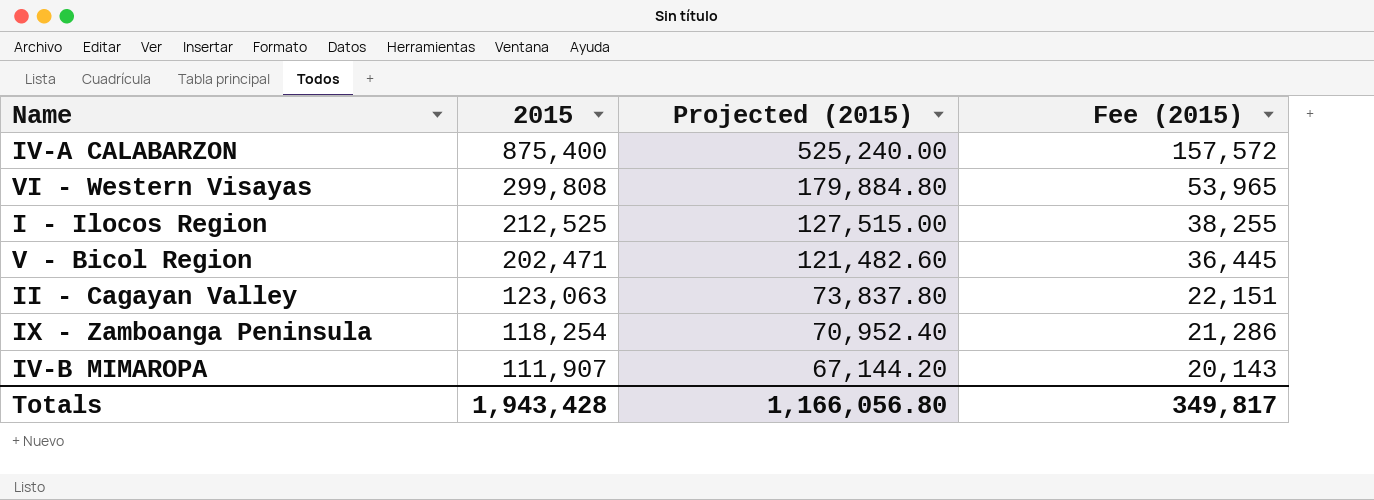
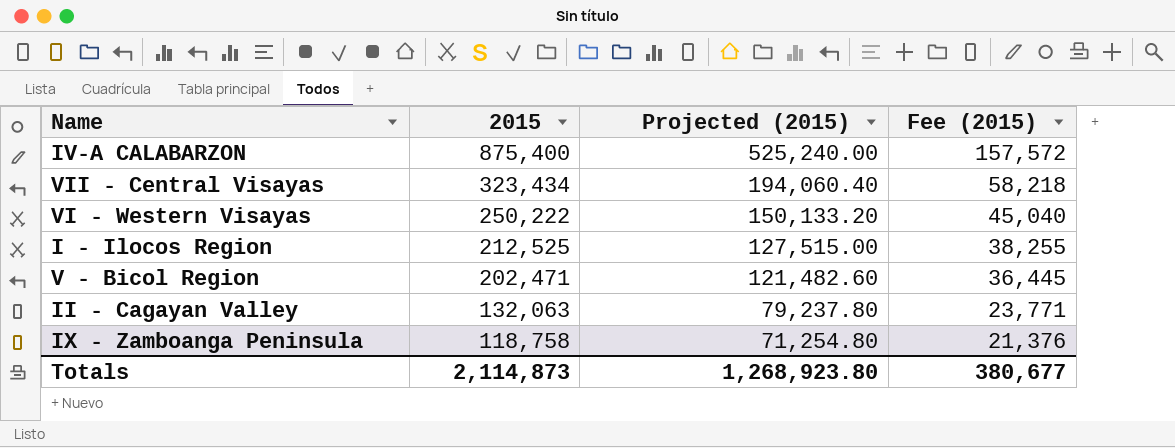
row IV-B MIMAROPA: 111,907 | 67,144.20 | 20,143 -> none
row VII - Central Visayas: none -> 323,434 | 194,060.40 | 58,218
VI - Western Visayas | 2015: 299,808 -> 250,222
VI - Western Visayas | Projected (2015): 179,884.80 -> 150,133.20
VI - Western Visayas | Fee (2015): 53,965 -> 45,040
II - Cagayan Valley | 2015: 123,063 -> 132,063
II - Cagayan Valley | Projected (2015): 73,837.80 -> 79,237.80
II - Cagayan Valley | Fee (2015): 22,151 -> 23,771
IX - Zamboanga Peninsula | 2015: 118,254 -> 118,758
IX - Zamboanga Peninsula | Projected (2015): 70,952.40 -> 71,254.80
IX - Zamboanga Peninsula | Fee (2015): 21,286 -> 21,376
Totals | 2015: 1,943,428 -> 2,114,873
Totals | Projected (2015): 1,166,056.80 -> 1,268,923.80
Totals | Fee (2015): 349,817 -> 380,677

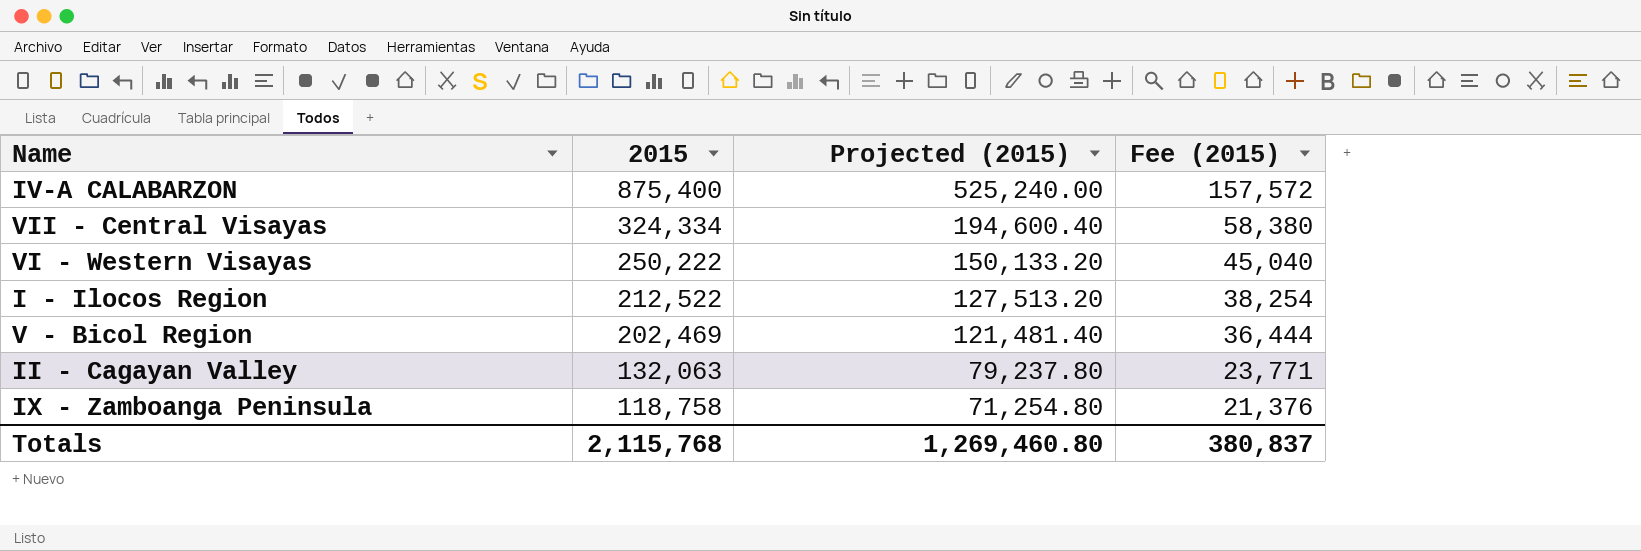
VII - Central Visayas | 2015: 323,434 -> 324,334
VII - Central Visayas | Projected (2015): 194,060.40 -> 194,600.40
VII - Central Visayas | Fee (2015): 58,218 -> 58,380
I - Ilocos Region | 2015: 212,525 -> 212,522
I - Ilocos Region | Projected (2015): 127,515.00 -> 127,513.20
I - Ilocos Region | Fee (2015): 38,255 -> 38,254
V - Bicol Region | 2015: 202,471 -> 202,469
V - Bicol Region | Projected (2015): 121,482.60 -> 121,481.40
V - Bicol Region | Fee (2015): 36,445 -> 36,444
Totals | 2015: 2,114,873 -> 2,115,768
Totals | Projected (2015): 1,268,923.80 -> 1,269,460.80
Totals | Fee (2015): 380,677 -> 380,837

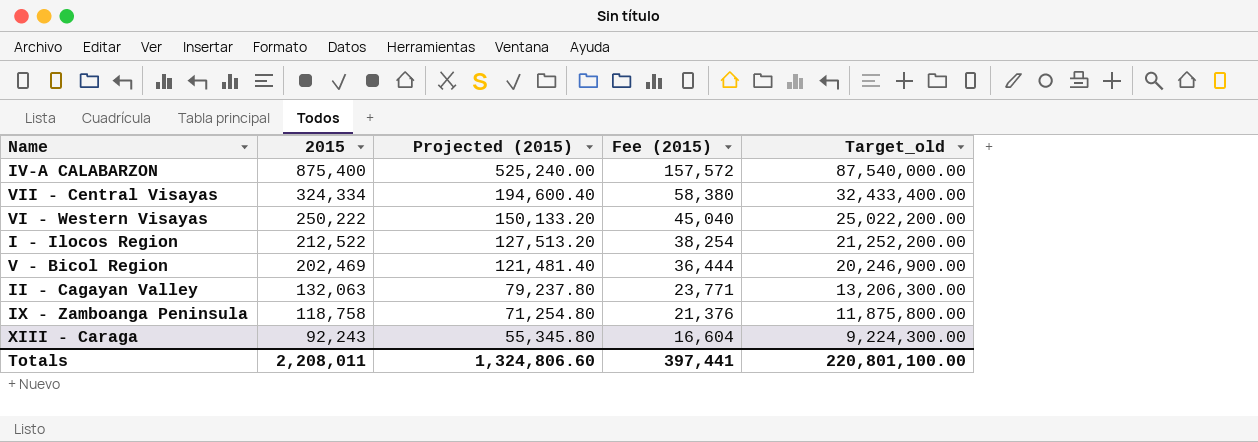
column Target_old | formula: none -> [2015] * 100
row XIII - Caraga: none -> 92,243 | 55,345.80 | 16,604 | 9,224,300.00
Totals | 2015: 2,115,768 -> 2,208,011
Totals | Projected (2015): 1,269,460.80 -> 1,324,806.60
Totals | Fee (2015): 380,837 -> 397,441

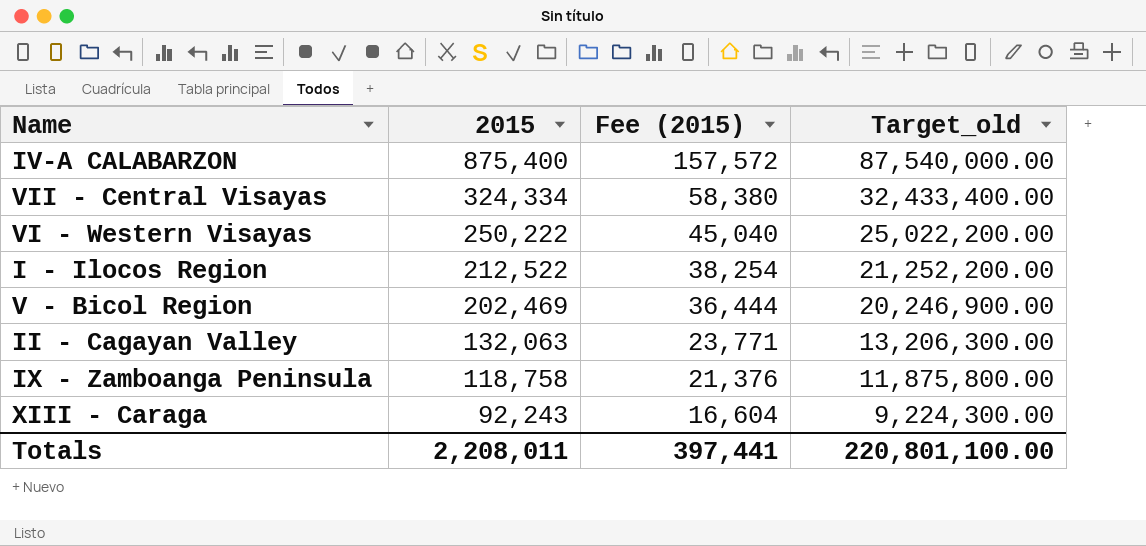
column Projected (2015) | formula: [2015] * 0.6 -> none

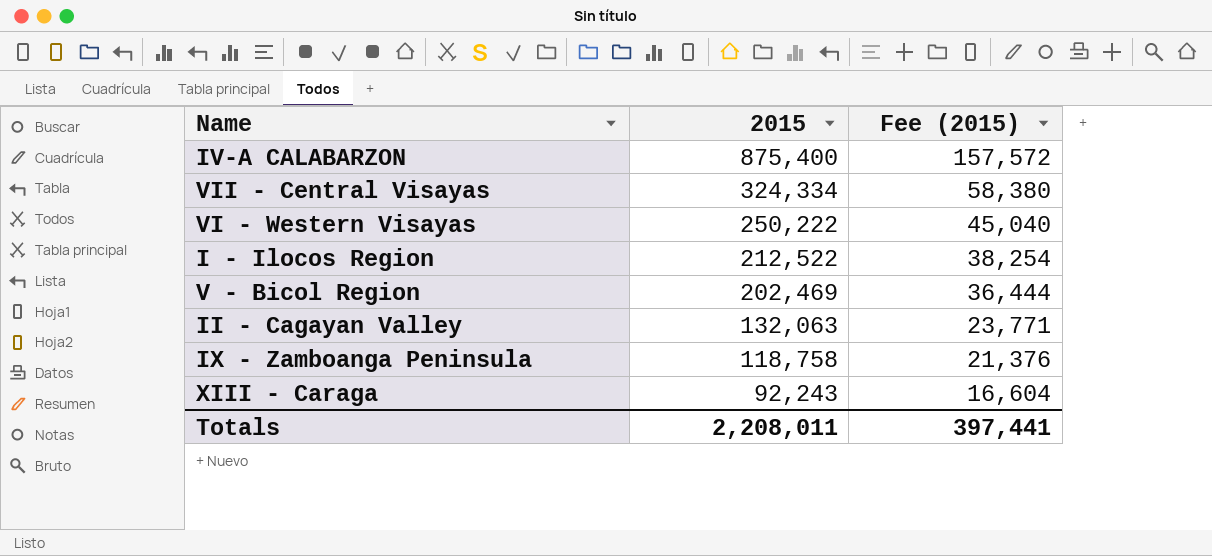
column Target_old | formula: [2015] * 100 -> none

